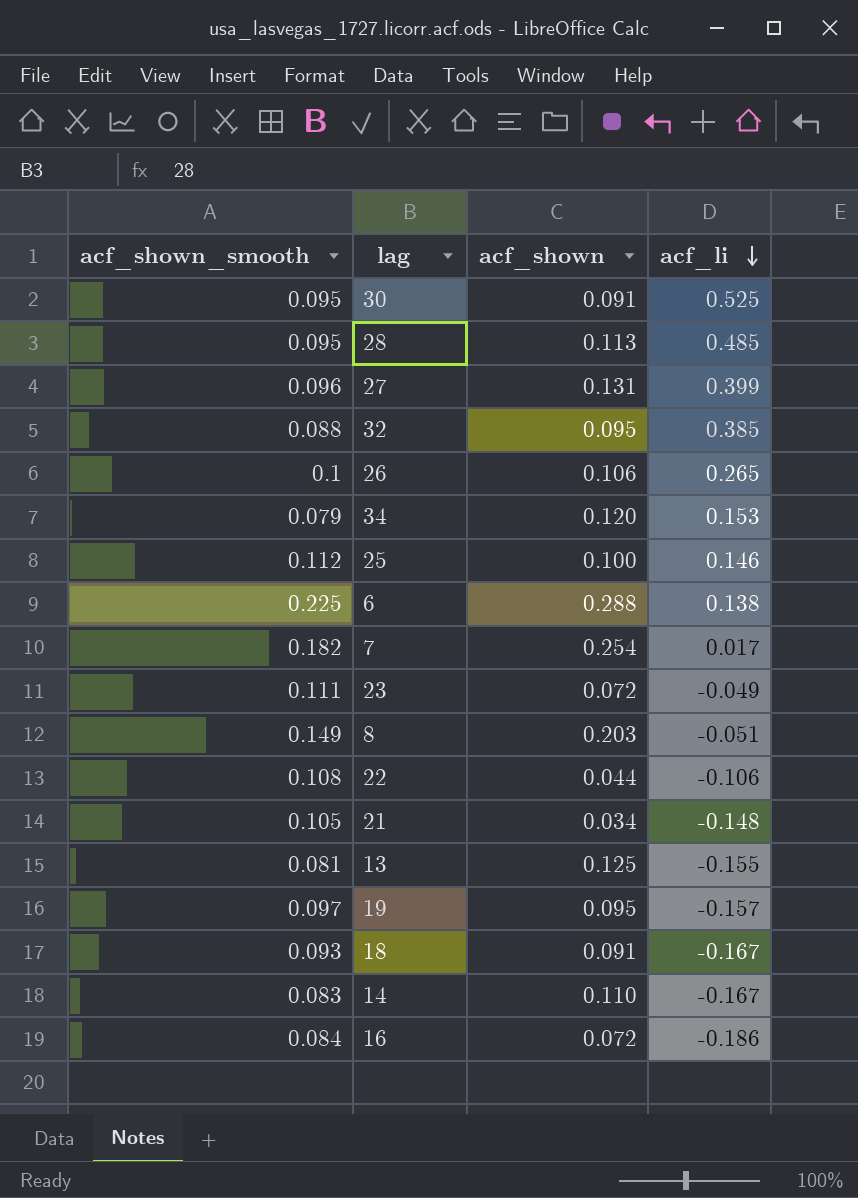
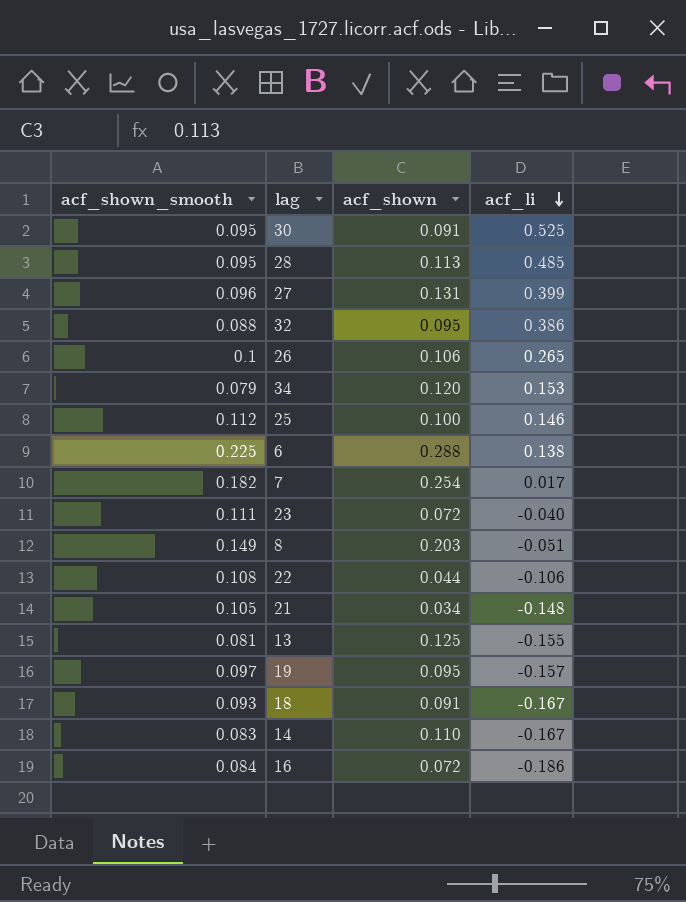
32 | acf_li: 0.385 -> 0.386
23 | acf_li: -0.049 -> -0.040

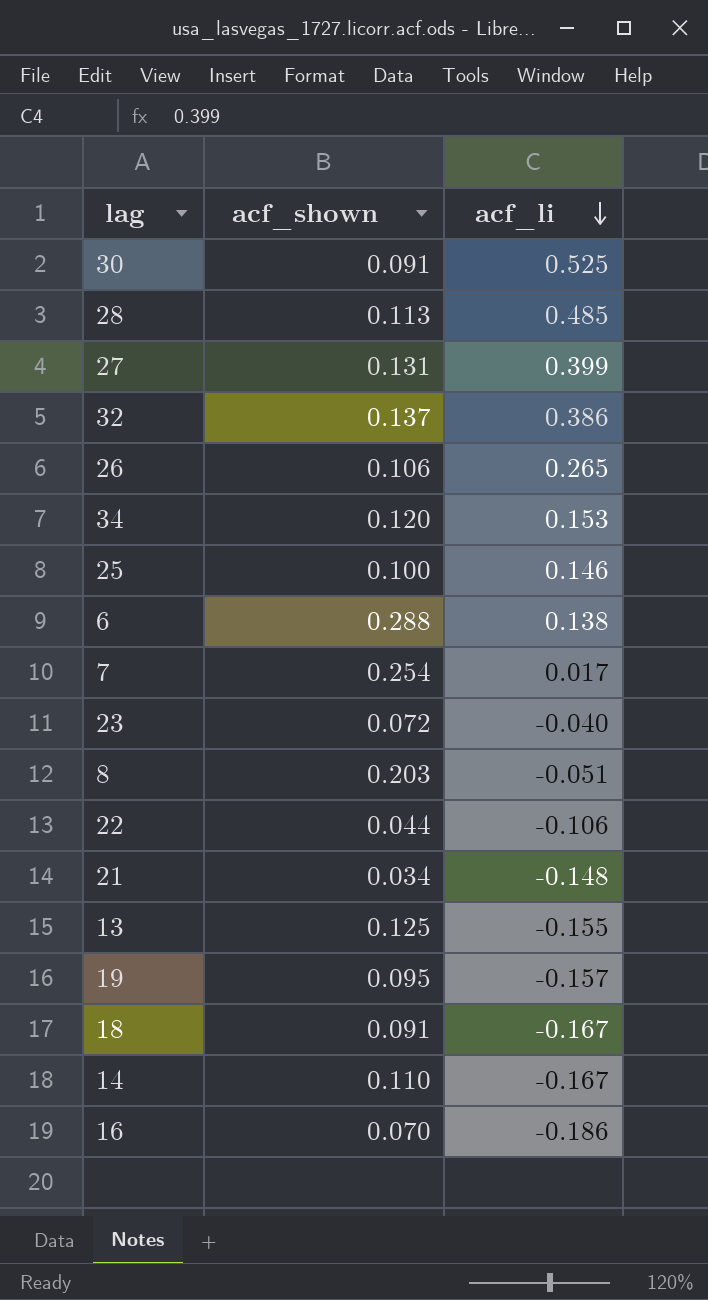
column acf_shown_smooth | position: 1 -> none
32 | acf_shown: 0.095 -> 0.137
16 | acf_shown: 0.072 -> 0.070

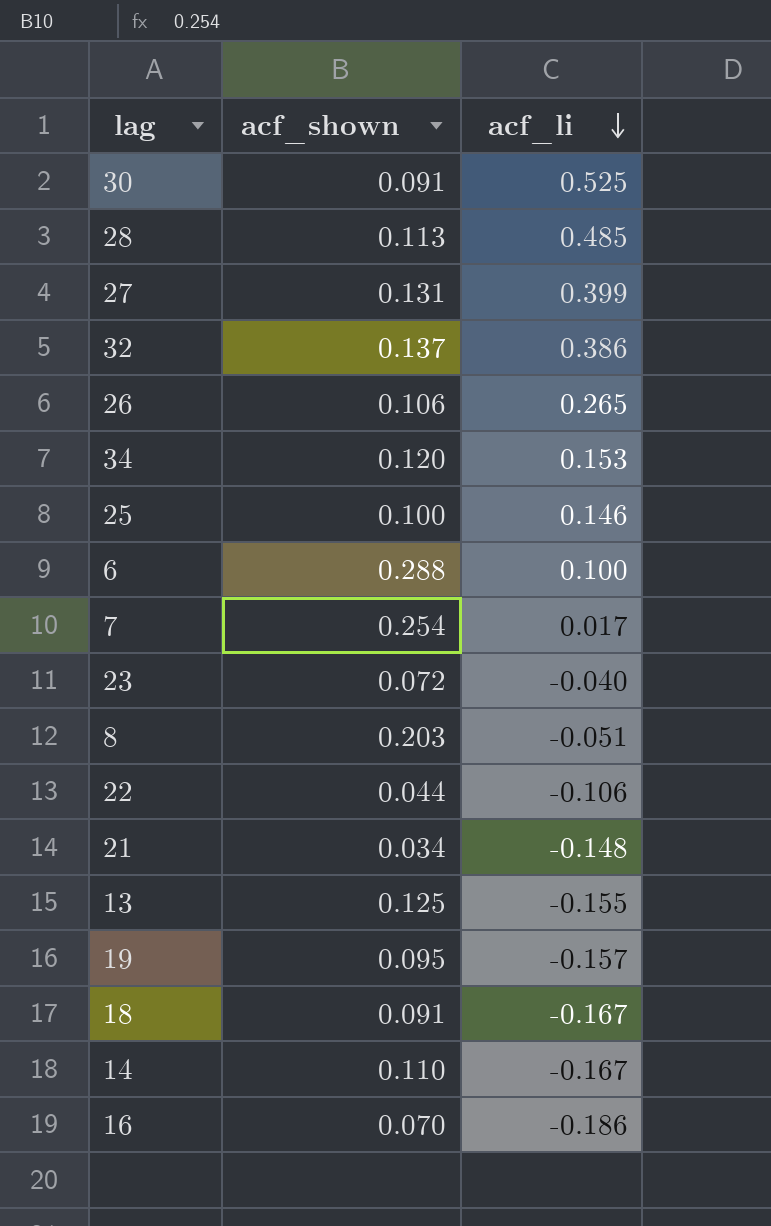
6 | acf_li: 0.138 -> 0.100

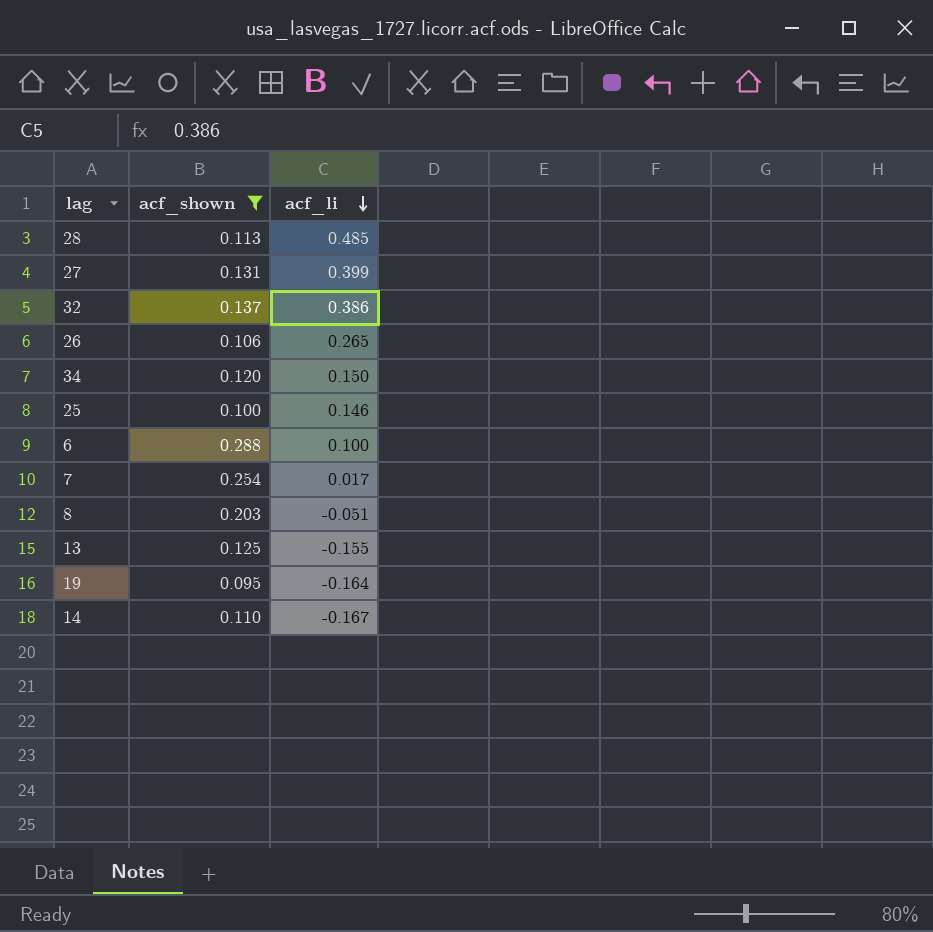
filter: none -> acf_shown >= 0.095
34 | acf_li: 0.153 -> 0.150
19 | acf_li: -0.157 -> -0.164

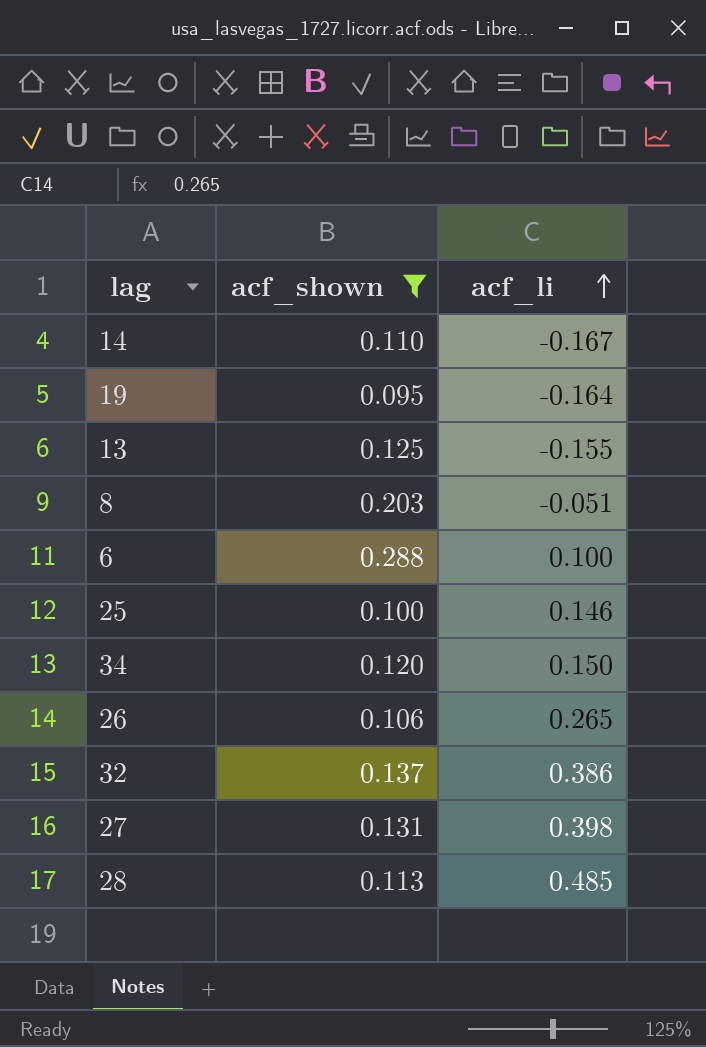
row order: acf_li descending -> acf_li ascending
row 7: 0.254 | 0.017 -> none
27 | acf_li: 0.399 -> 0.398

